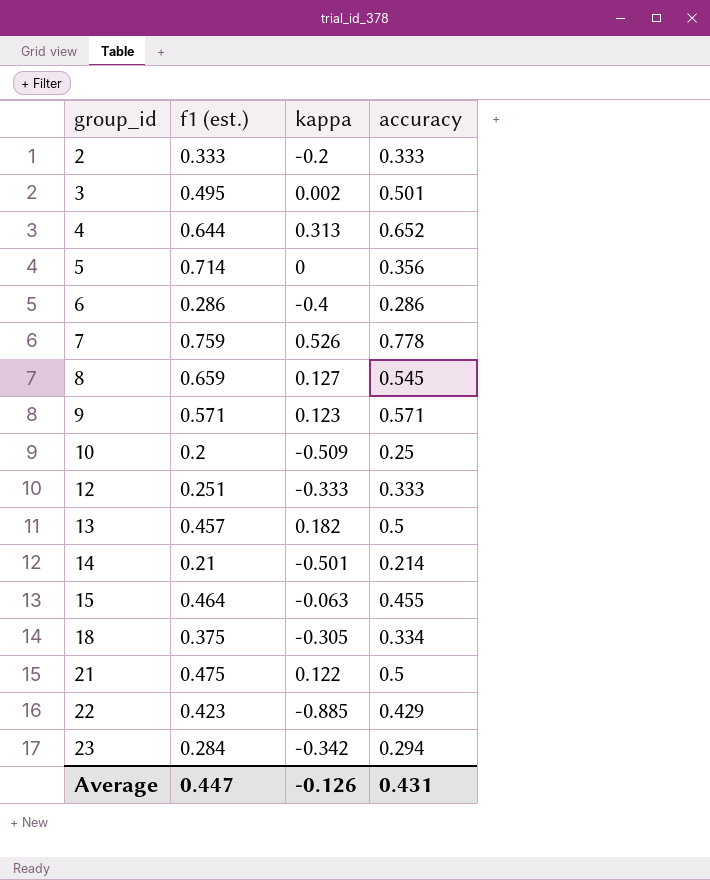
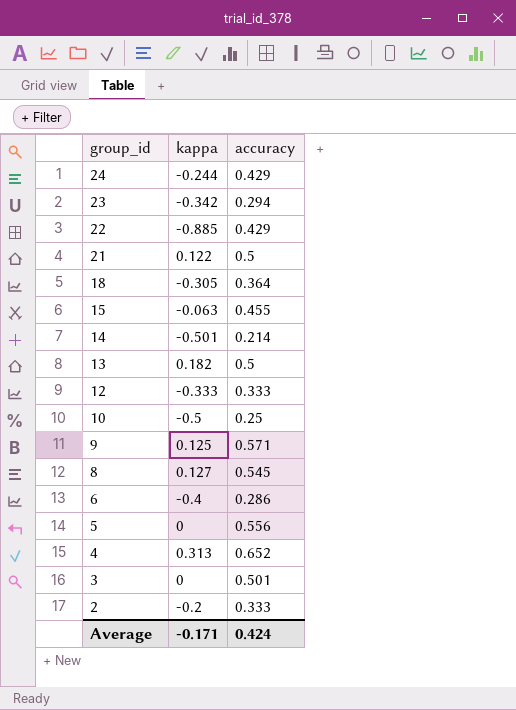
row order: group_id ascending -> group_id descending
column f1 (est.) | position: 2 -> none
row 7: 0.759 | 0.526 | 0.778 -> none
row 24: none -> -0.244 | 0.429
18 | accuracy: 0.334 -> 0.364
10 | kappa: -0.509 -> -0.5
9 | kappa: 0.123 -> 0.125
5 | accuracy: 0.356 -> 0.556
3 | kappa: 0.002 -> 0
Average | kappa: -0.126 -> -0.171
Average | accuracy: 0.431 -> 0.424

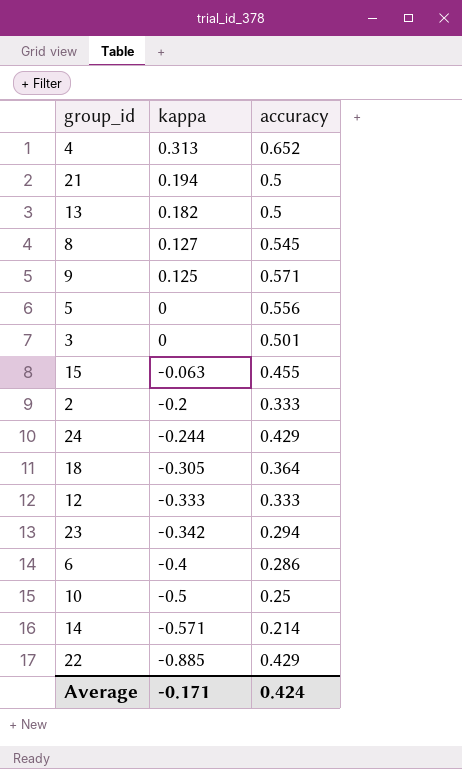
row order: group_id descending -> kappa descending
21 | kappa: 0.122 -> 0.194
14 | kappa: -0.501 -> -0.571

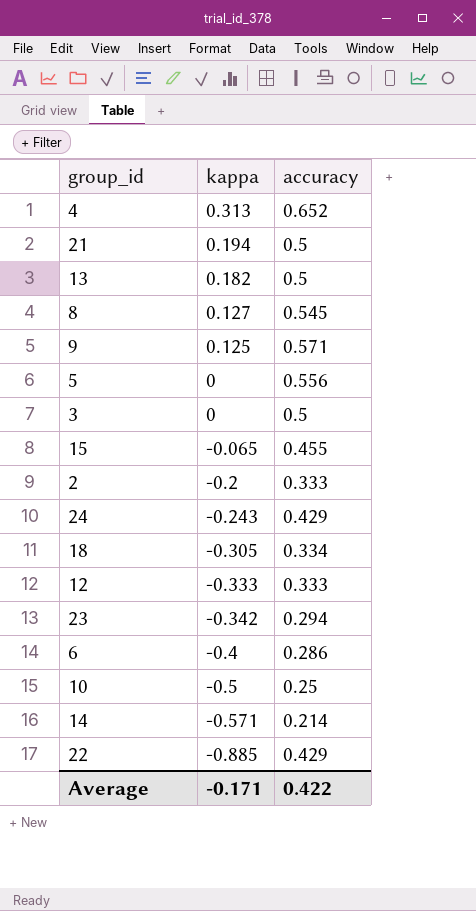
3 | accuracy: 0.501 -> 0.5
15 | kappa: -0.063 -> -0.065
24 | kappa: -0.244 -> -0.243
18 | accuracy: 0.364 -> 0.334
Average | accuracy: 0.424 -> 0.422

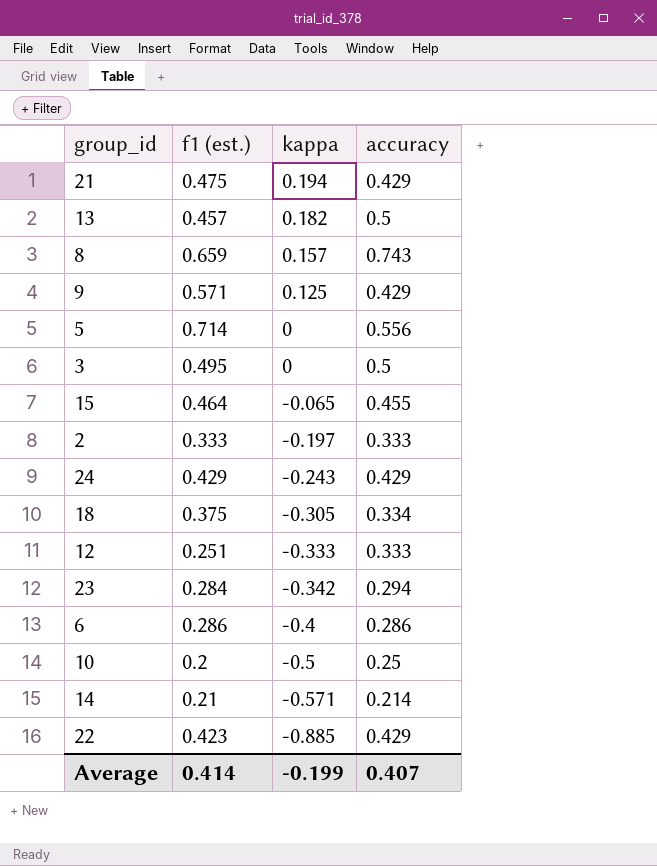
column f1 (est.) | position: none -> 2
row 4: 0.313 | 0.652 -> none
21 | accuracy: 0.5 -> 0.429
8 | kappa: 0.127 -> 0.157
8 | accuracy: 0.545 -> 0.743
9 | accuracy: 0.571 -> 0.429
2 | kappa: -0.2 -> -0.197
Average | kappa: -0.171 -> -0.199
Average | accuracy: 0.422 -> 0.407

